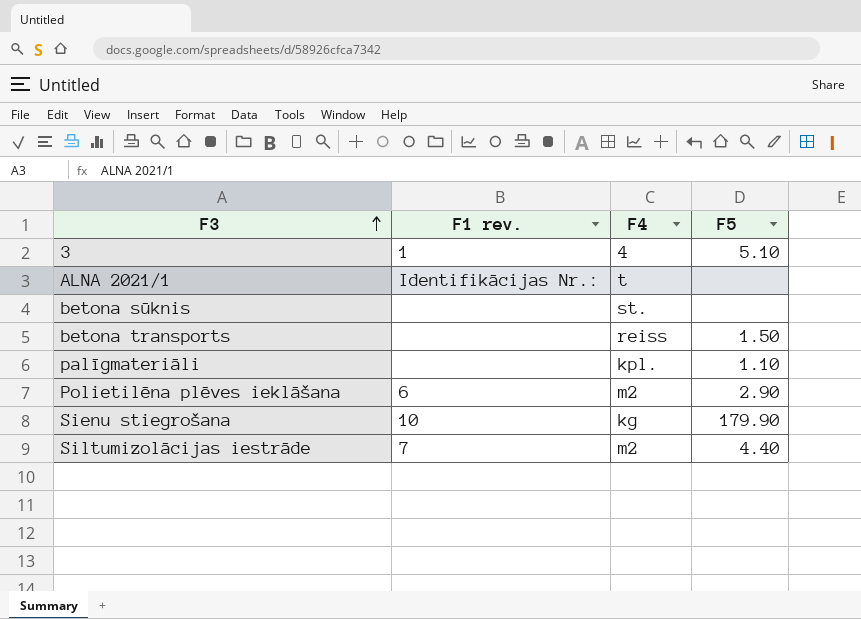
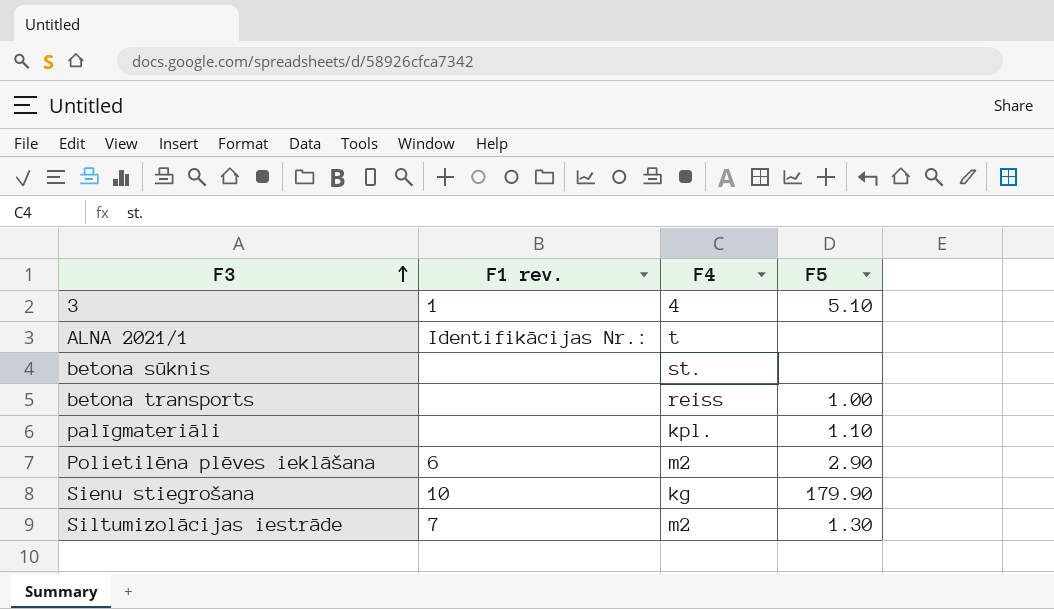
betona transports | F5: 1.50 -> 1.00
Siltumizolācijas iestrāde | F5: 4.40 -> 1.30

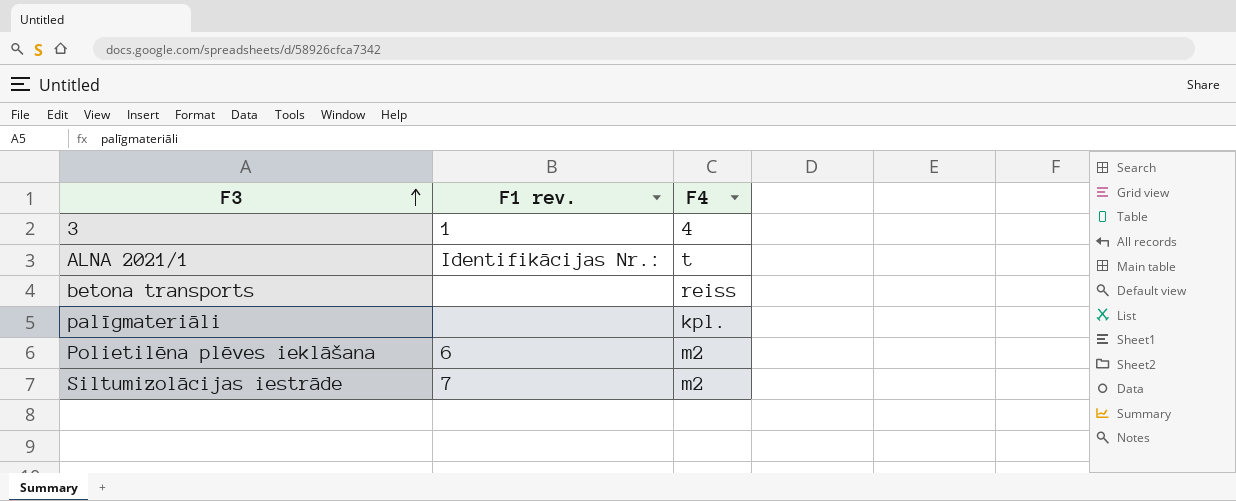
column F5 | position: 4 -> none
row betona sūknis: none | st. | none -> none
row Sienu stiegrošana: 10 | kg | 179.90 -> none

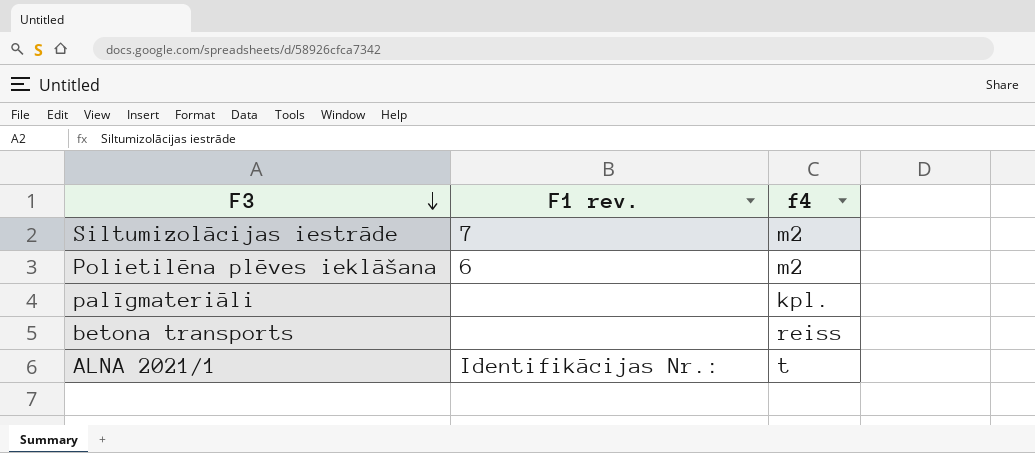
row order: F3 ascending -> F3 descending
column name: F4 -> f4
row 3: 1 | 4 -> none

